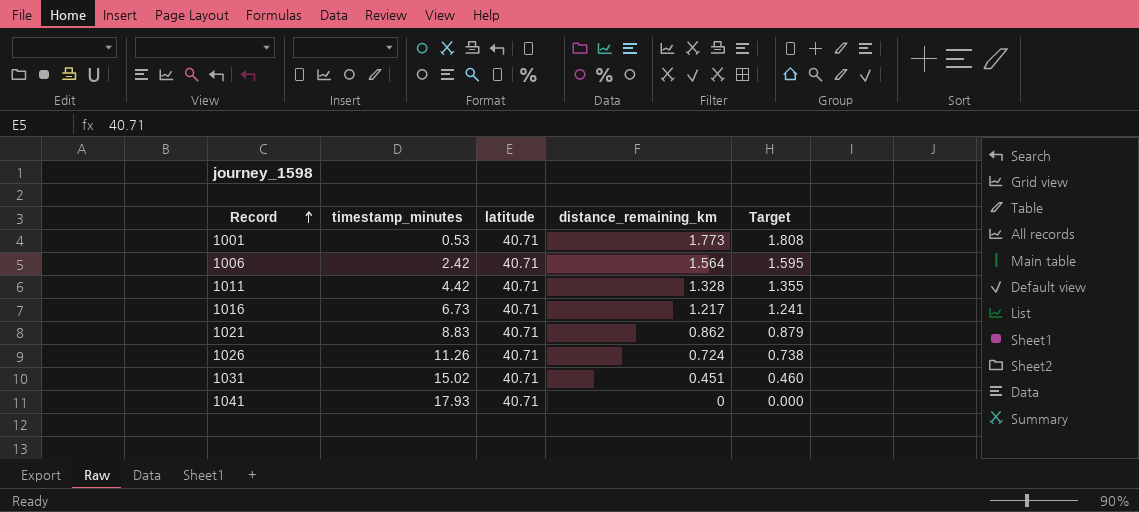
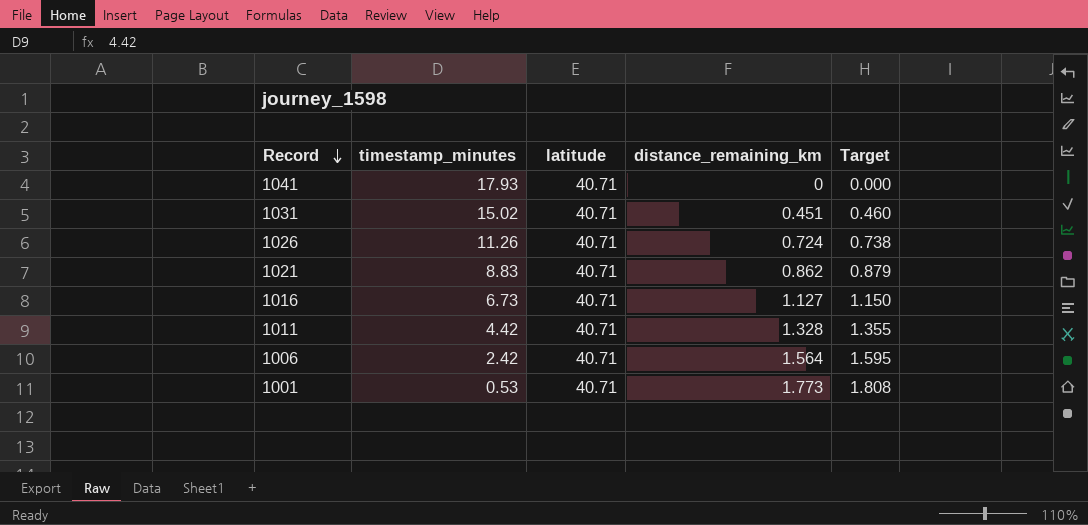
row order: Record ascending -> Record descending
1016 | distance_remaining_km: 1.217 -> 1.127
1016 | Target: 1.241 -> 1.150

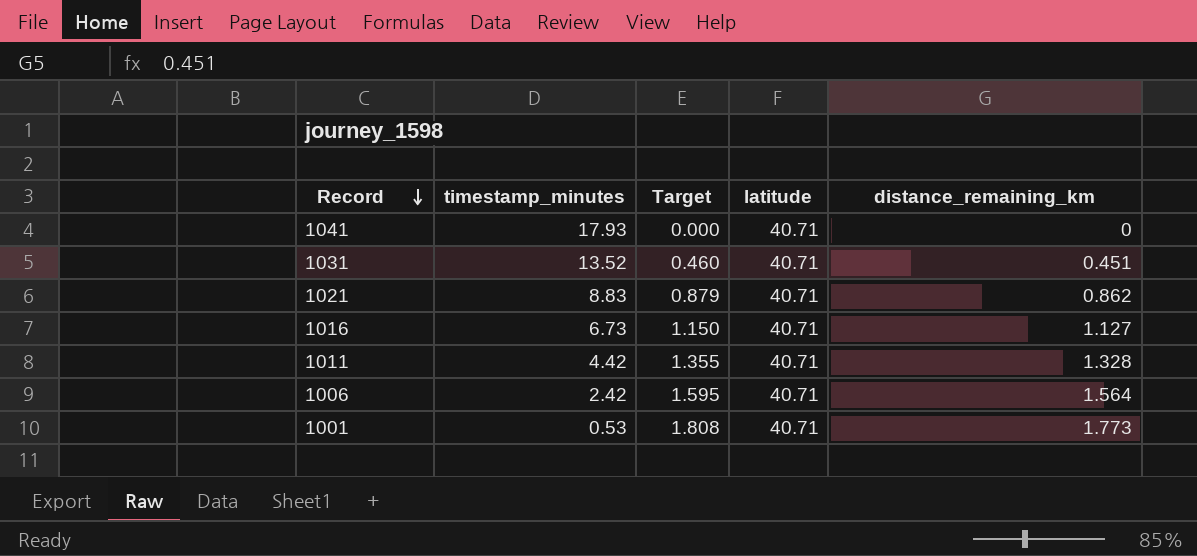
column Target | position: 5 -> 3
row 1026: 11.26 | 40.71 | 0.724 | 0.738 -> none
1031 | timestamp_minutes: 15.02 -> 13.52

